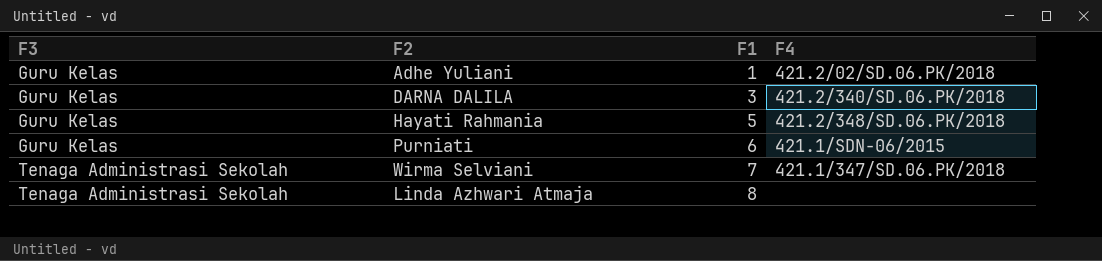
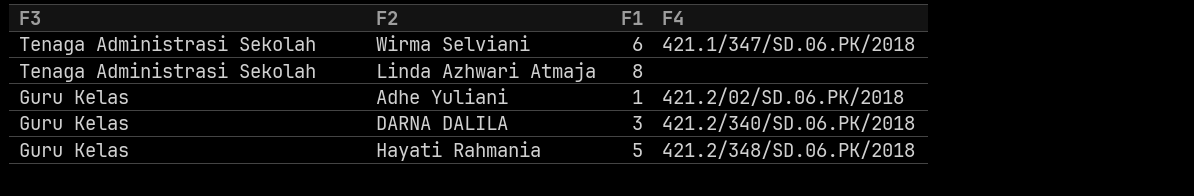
row order: F3 ascending -> F3 descending
row Purniati: Guru Kelas | 6 | 421.1/SDN-06/2015 -> none
Wirma Selviani | F1: 7 -> 6

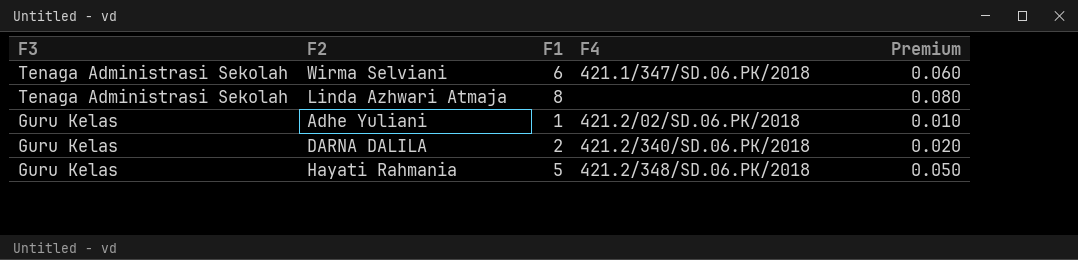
column Premium | formula: none -> [F1] * 0.01
DARNA DALILA | F1: 3 -> 2

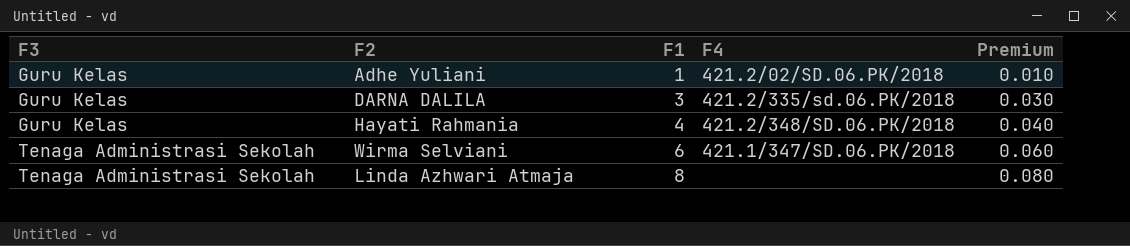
row order: F3 descending -> F3 ascending
DARNA DALILA | F1: 2 -> 3
DARNA DALILA | F4: 421.2/340/SD.06.PK/2018 -> 421.2/335/sd.06.PK/2018
DARNA DALILA | Premium: 0.020 -> 0.030
Hayati Rahmania | F1: 5 -> 4
Hayati Rahmania | Premium: 0.050 -> 0.040

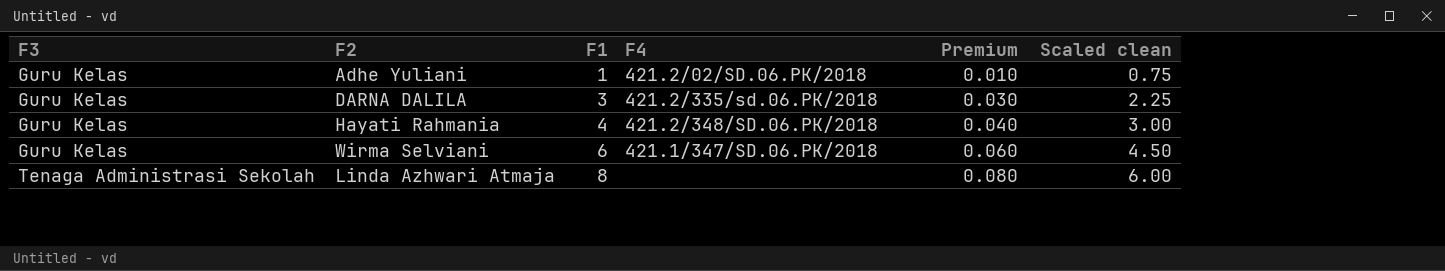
column Scaled clean | formula: none -> [F1] * 0.75
Wirma Selviani | F3: Tenaga Administrasi Sekolah -> Guru Kelas

